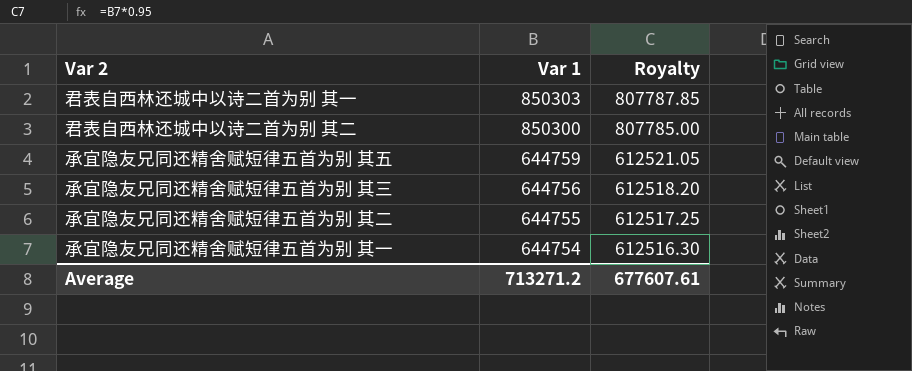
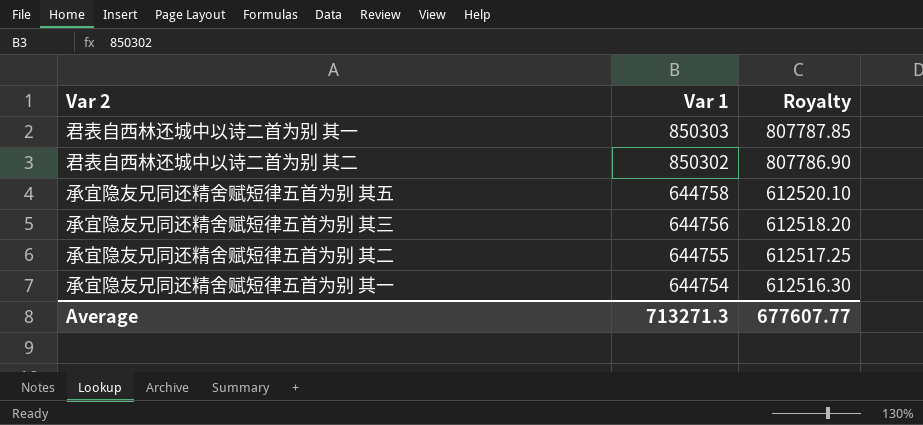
君表自西林还城中以诗二首为别 其二 | Var 1: 850300 -> 850302
君表自西林还城中以诗二首为别 其二 | Royalty: 807785.00 -> 807786.90
承宜隐友兄同还精舍赋短律五首为别 其五 | Var 1: 644759 -> 644758
承宜隐友兄同还精舍赋短律五首为别 其五 | Royalty: 612521.05 -> 612520.10
Average | Var 1: 713271.2 -> 713271.3
Average | Royalty: 677607.61 -> 677607.77

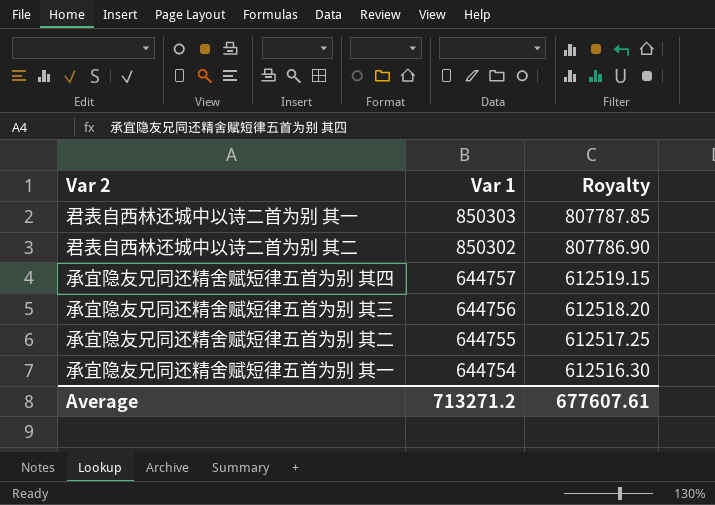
row 承宜隐友兄同还精舍赋短律五首为别 其五: 644758 | 612520.10 -> none
row 承宜隐友兄同还精舍赋短律五首为别 其四: none -> 644757 | 612519.15
Average | Var 1: 713271.3 -> 713271.2
Average | Royalty: 677607.77 -> 677607.61

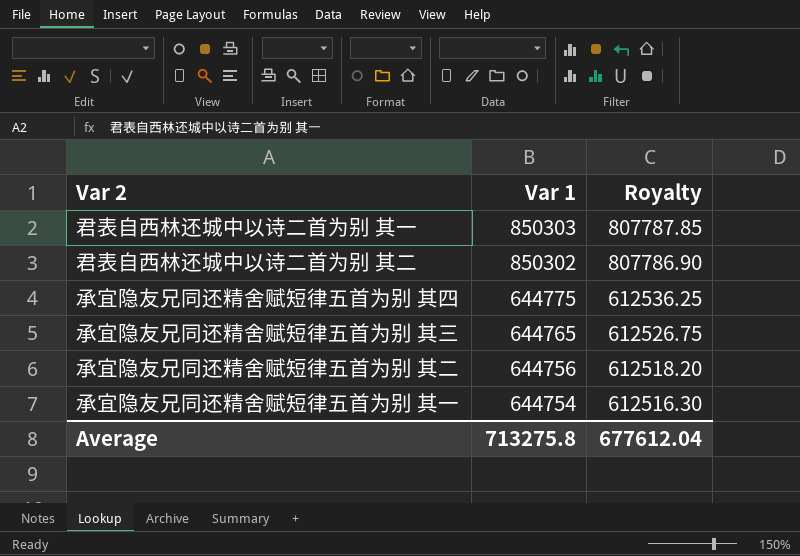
承宜隐友兄同还精舍赋短律五首为别 其四 | Var 1: 644757 -> 644775
承宜隐友兄同还精舍赋短律五首为别 其四 | Royalty: 612519.15 -> 612536.25
承宜隐友兄同还精舍赋短律五首为别 其三 | Var 1: 644756 -> 644765
承宜隐友兄同还精舍赋短律五首为别 其三 | Royalty: 612518.20 -> 612526.75
承宜隐友兄同还精舍赋短律五首为别 其二 | Var 1: 644755 -> 644756
承宜隐友兄同还精舍赋短律五首为别 其二 | Royalty: 612517.25 -> 612518.20
Average | Var 1: 713271.2 -> 713275.8
Average | Royalty: 677607.61 -> 677612.04

